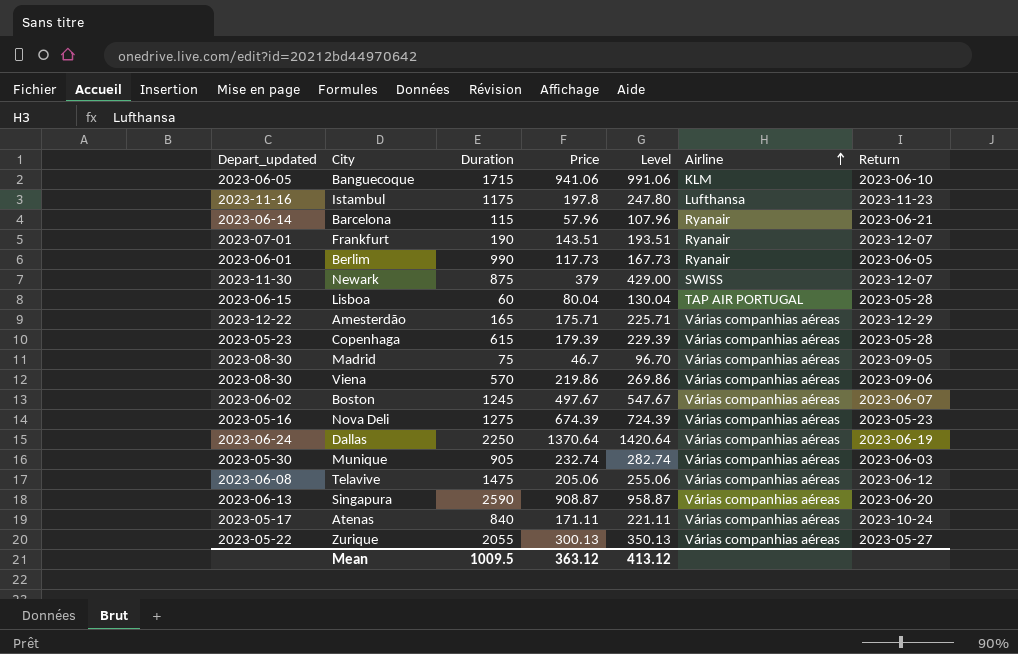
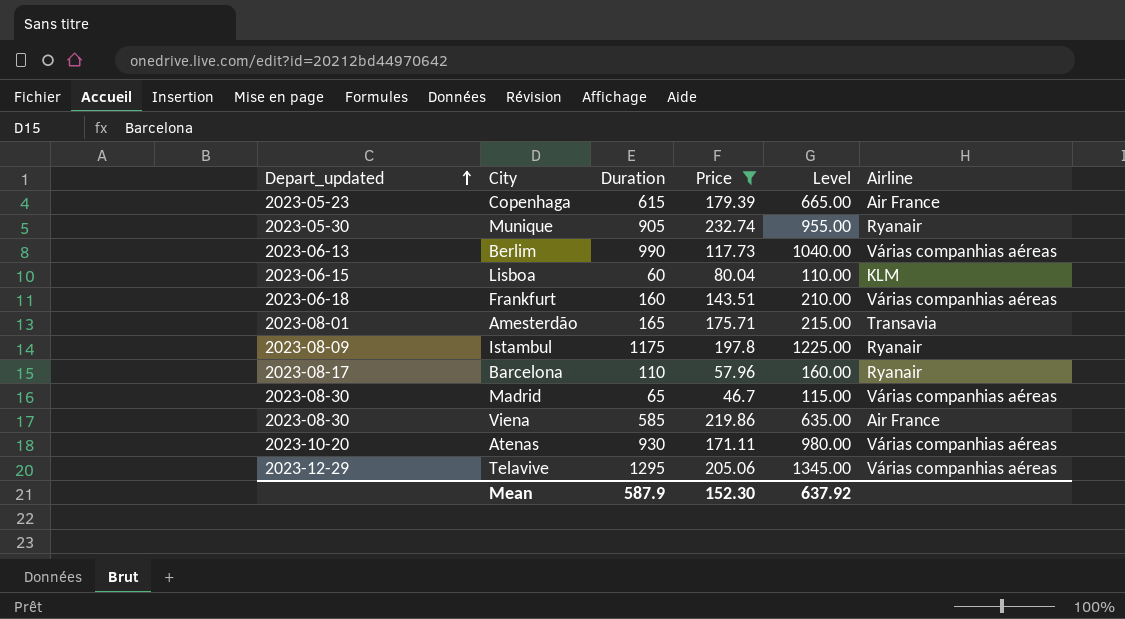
filter: none -> Price <= 232.74
row order: Airline ascending -> Depart_updated ascending
column Return | position: 7 -> none
column Level | formula: [Price] + 50 -> [Duration] + 50
Copenhaga | Airline: Várias companhias aéreas -> Air France
Munique | Airline: Várias companhias aéreas -> Ryanair
Berlim | Depart_updated: 2023-06-01 -> 2023-06-13
Berlim | Airline: Ryanair -> Várias companhias aéreas
Lisboa | Airline: TAP AIR PORTUGAL -> KLM
Frankfurt | Depart_updated: 2023-07-01 -> 2023-06-18
Frankfurt | Duration: 190 -> 160
Frankfurt | Airline: Ryanair -> Várias companhias aéreas
Amesterdão | Depart_updated: 2023-12-22 -> 2023-08-01
Amesterdão | Airline: Várias companhias aéreas -> Transavia
Istambul | Depart_updated: 2023-11-16 -> 2023-08-09
Istambul | Airline: Lufthansa -> Ryanair
Barcelona | Depart_updated: 2023-06-14 -> 2023-08-17
Barcelona | Duration: 115 -> 110
Madrid | Duration: 75 -> 65
Viena | Duration: 570 -> 585
Viena | Airline: Várias companhias aéreas -> Air France
Atenas | Depart_updated: 2023-05-17 -> 2023-10-20
Atenas | Duration: 840 -> 930
Telavive | Depart_updated: 2023-06-08 -> 2023-12-29
Telavive | Duration: 1475 -> 1295
Mean | Duration: 1009.5 -> 587.9
Mean | Price: 363.12 -> 152.30
Mean | Level: 413.12 -> 637.92

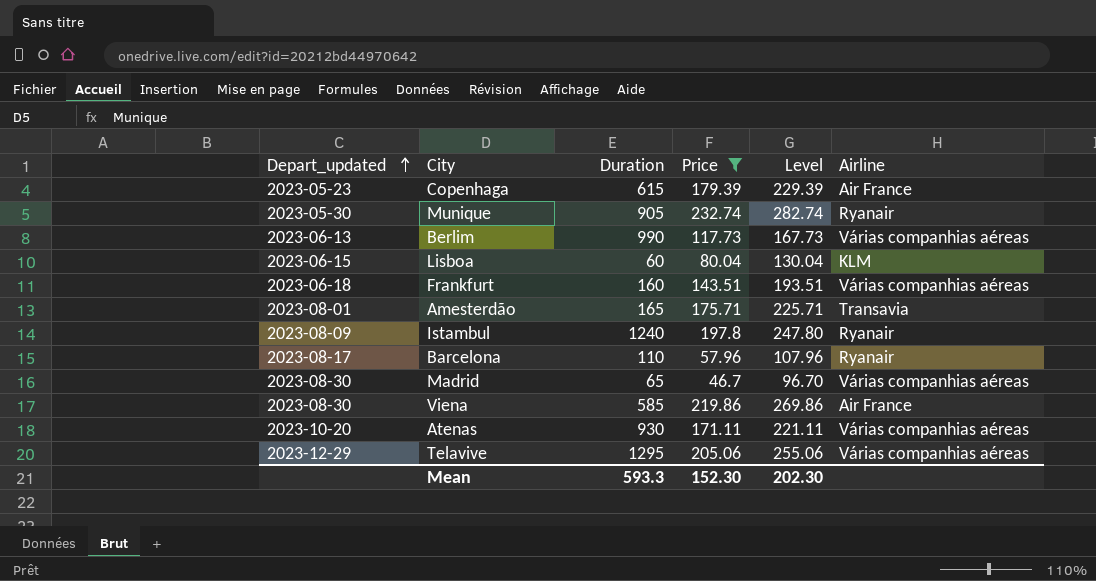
column Level | formula: [Duration] + 50 -> [Price] + 50
Istambul | Duration: 1175 -> 1240
Mean | Duration: 587.9 -> 593.3
Mean | Level: 637.92 -> 202.30

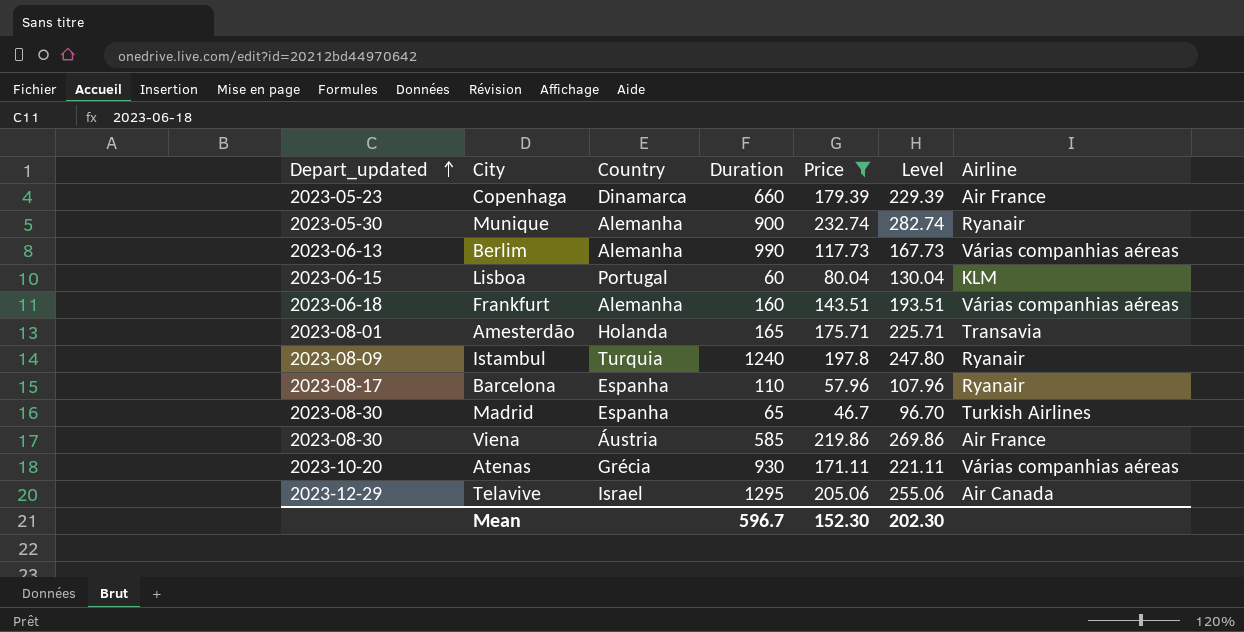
column Country | position: none -> 3
Copenhaga | Duration: 615 -> 660
Munique | Duration: 905 -> 900
Madrid | Airline: Várias companhias aéreas -> Turkish Airlines
Telavive | Airline: Várias companhias aéreas -> Air Canada
Mean | Duration: 593.3 -> 596.7

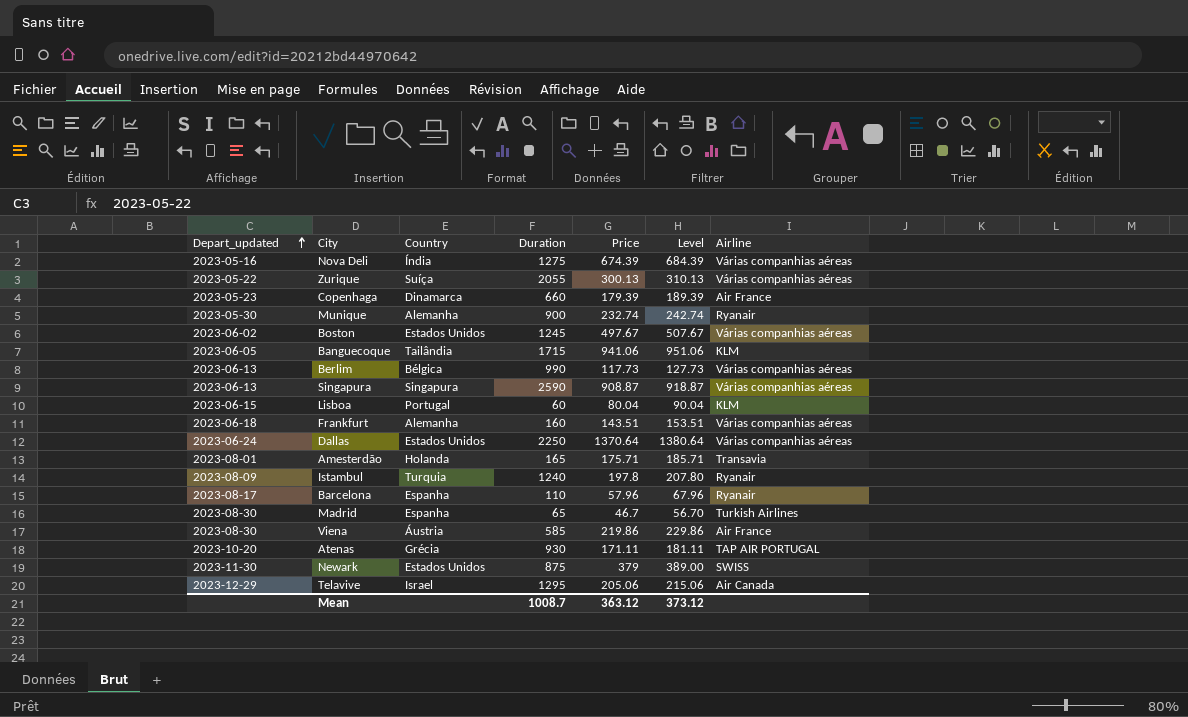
filter: Price <= 232.74 -> none
column Level | formula: [Price] + 50 -> [Price] + 10
Berlim | Country: Alemanha -> Bélgica
Atenas | Airline: Várias companhias aéreas -> TAP AIR PORTUGAL
Mean | Duration: 596.7 -> 1008.7
Mean | Price: 152.30 -> 363.12
Mean | Level: 202.30 -> 373.12

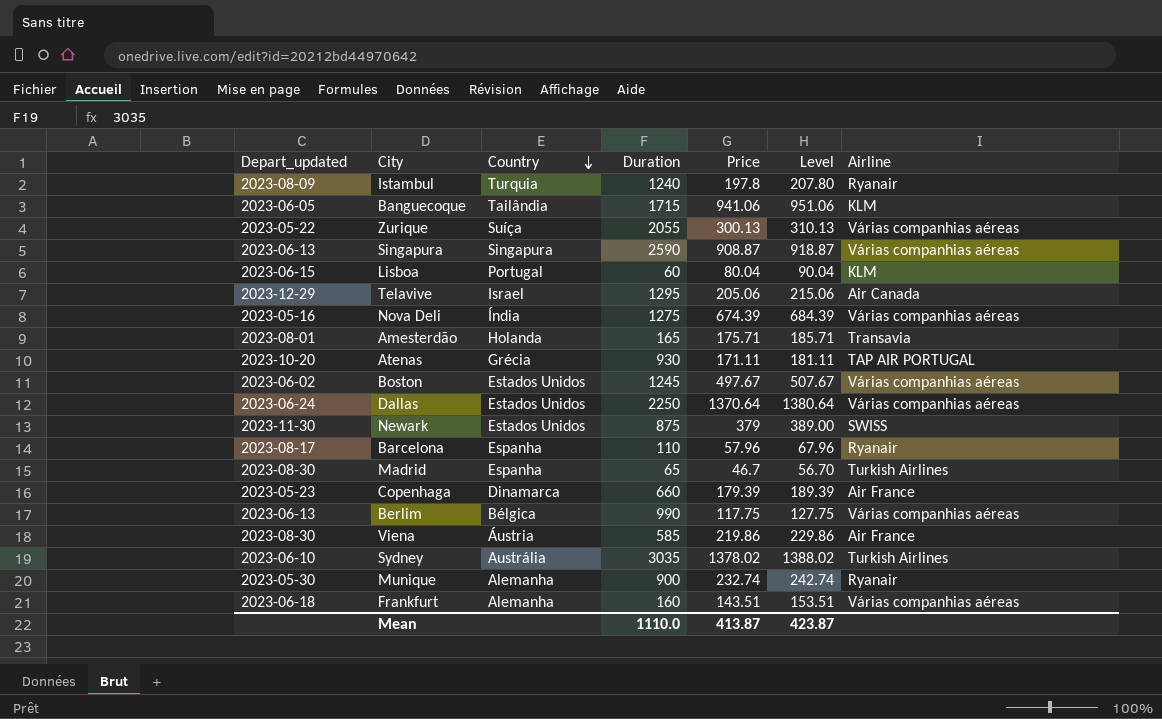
row order: Depart_updated ascending -> Country descending
Berlim | Price: 117.73 -> 117.75
Berlim | Level: 127.73 -> 127.75
row Sydney: none -> 2023-06-10 | Austrália | 3035 | 1378.02 | 1388.02 | Turkish Airlines
Mean | Duration: 1008.7 -> 1110.0
Mean | Price: 363.12 -> 413.87
Mean | Level: 373.12 -> 423.87

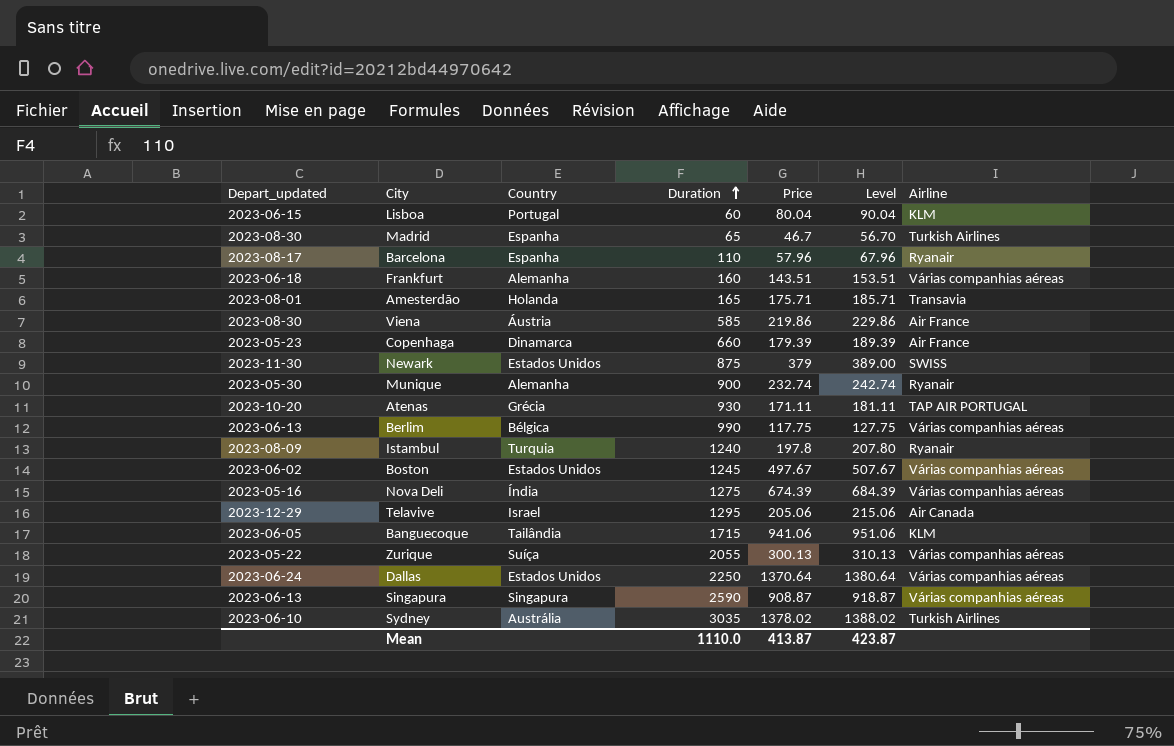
row order: Country descending -> Duration ascending

